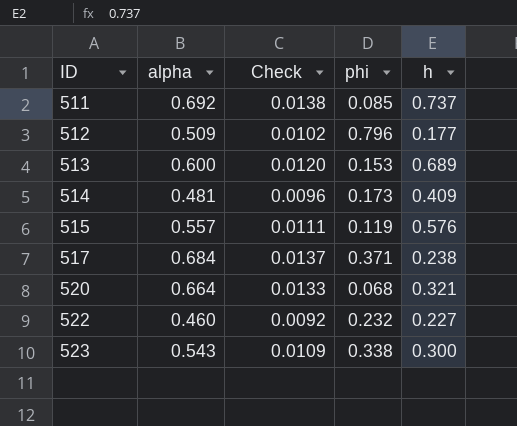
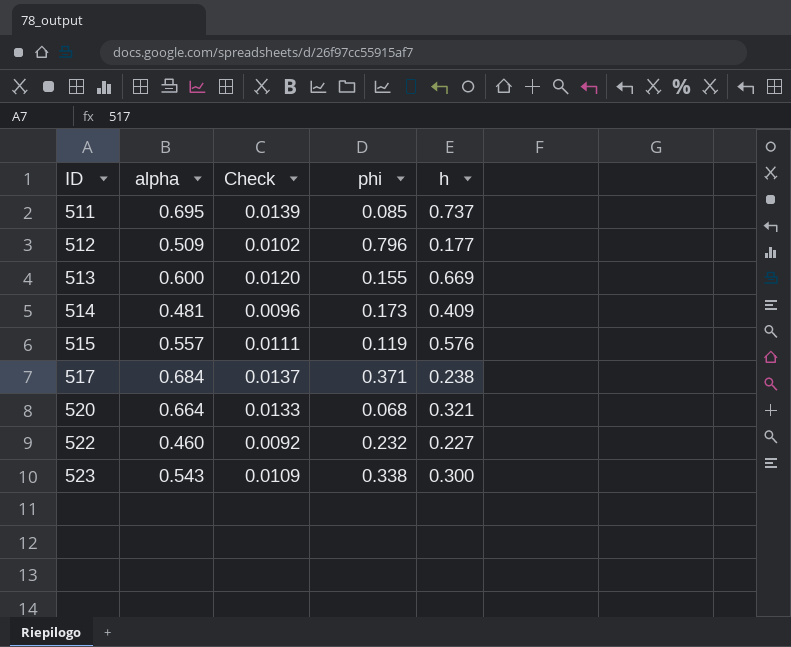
511 | alpha: 0.692 -> 0.695
511 | Check: 0.0138 -> 0.0139
513 | phi: 0.153 -> 0.155
513 | h: 0.689 -> 0.669

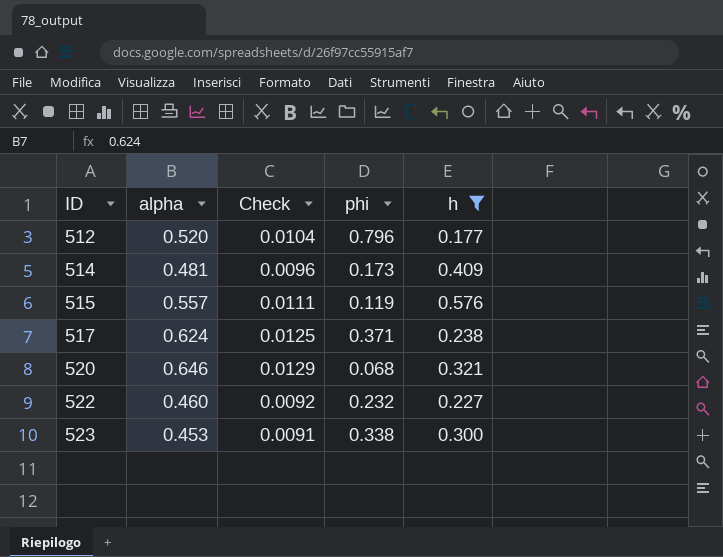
filter: none -> h <= 0.576
512 | alpha: 0.509 -> 0.520
512 | Check: 0.0102 -> 0.0104
517 | alpha: 0.684 -> 0.624
517 | Check: 0.0137 -> 0.0125
520 | alpha: 0.664 -> 0.646
520 | Check: 0.0133 -> 0.0129
523 | alpha: 0.543 -> 0.453
523 | Check: 0.0109 -> 0.0091

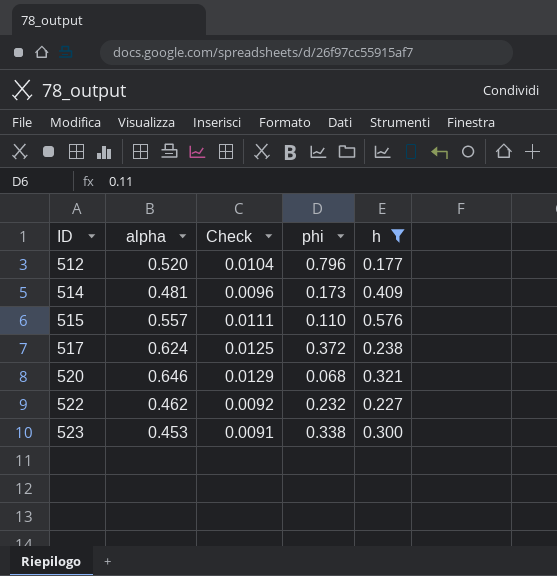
515 | phi: 0.119 -> 0.110
517 | phi: 0.371 -> 0.372
522 | alpha: 0.460 -> 0.462

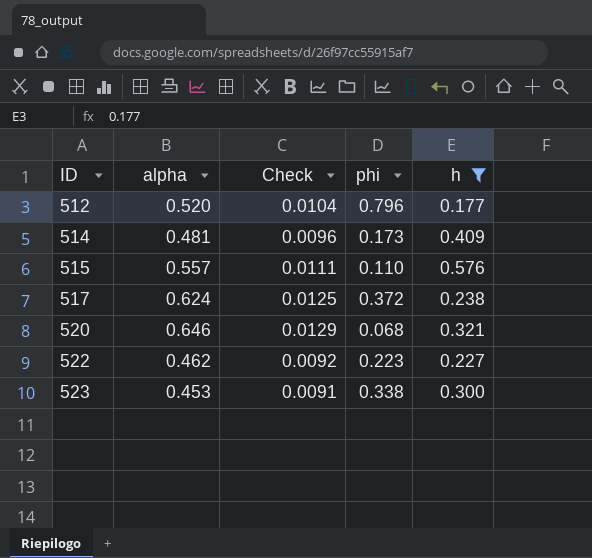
522 | phi: 0.232 -> 0.223

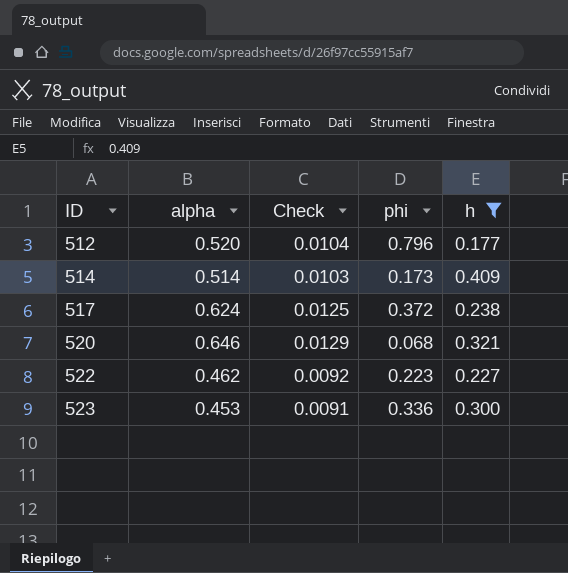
row 515: 0.557 | 0.0111 | 0.110 | 0.576 -> none
514 | alpha: 0.481 -> 0.514
514 | Check: 0.0096 -> 0.0103
523 | phi: 0.338 -> 0.336

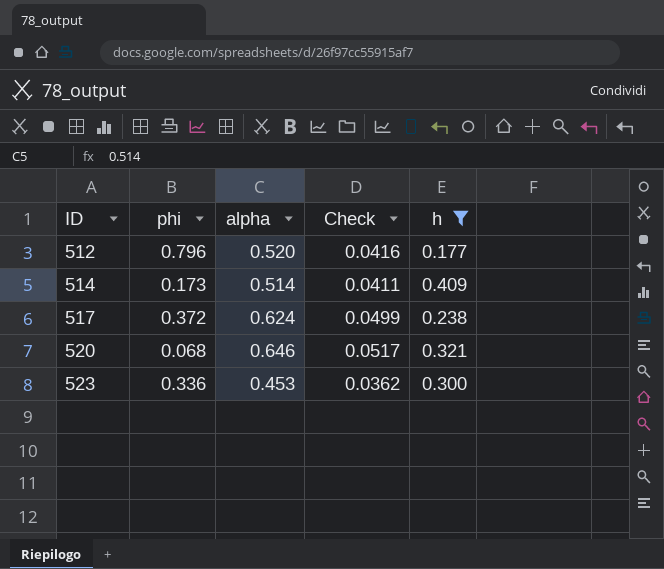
column phi | position: 4 -> 2
column Check | formula: [alpha] * 0.02 -> [alpha] * 0.08
row 522: 0.462 | 0.0092 | 0.223 | 0.227 -> none

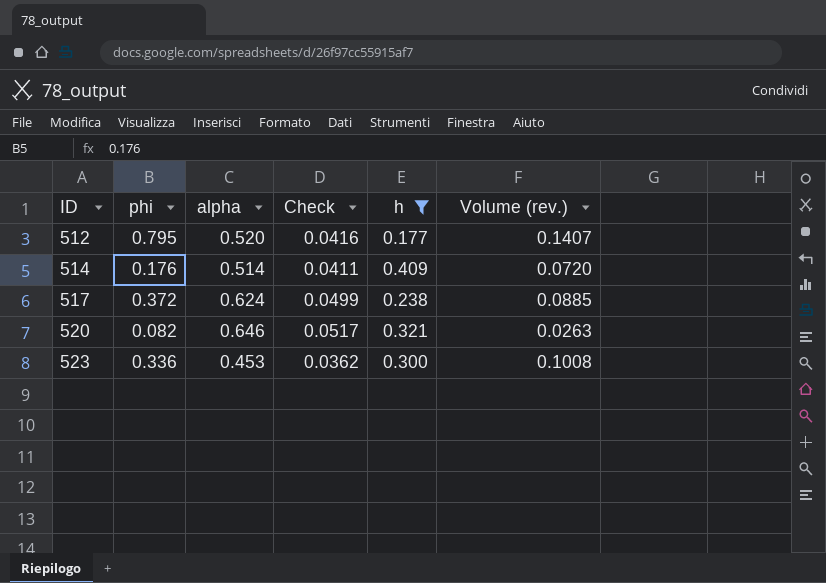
column Volume (rev.) | formula: none -> [phi] * [h]
512 | phi: 0.796 -> 0.795
514 | phi: 0.173 -> 0.176
520 | phi: 0.068 -> 0.082

